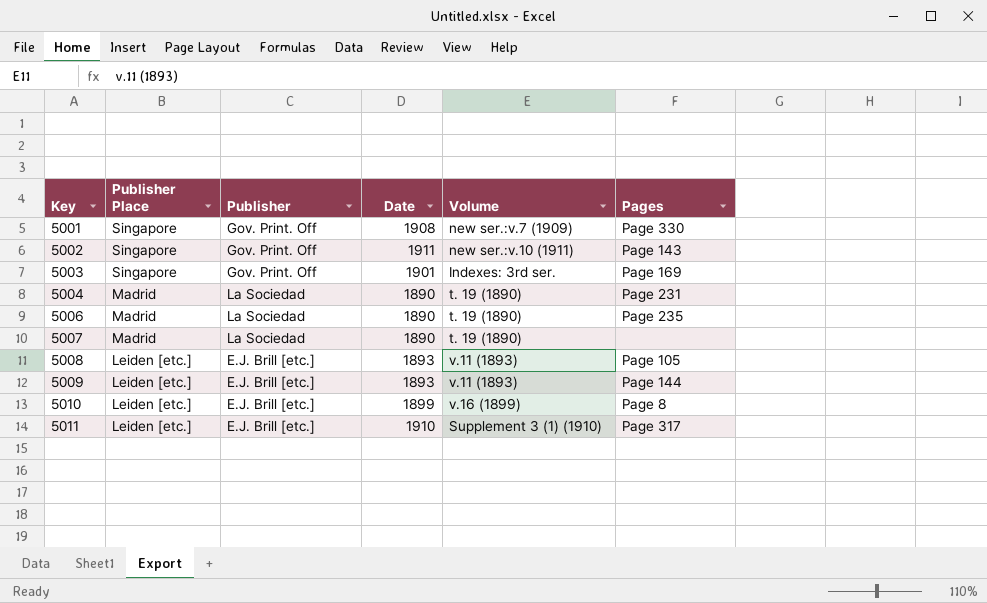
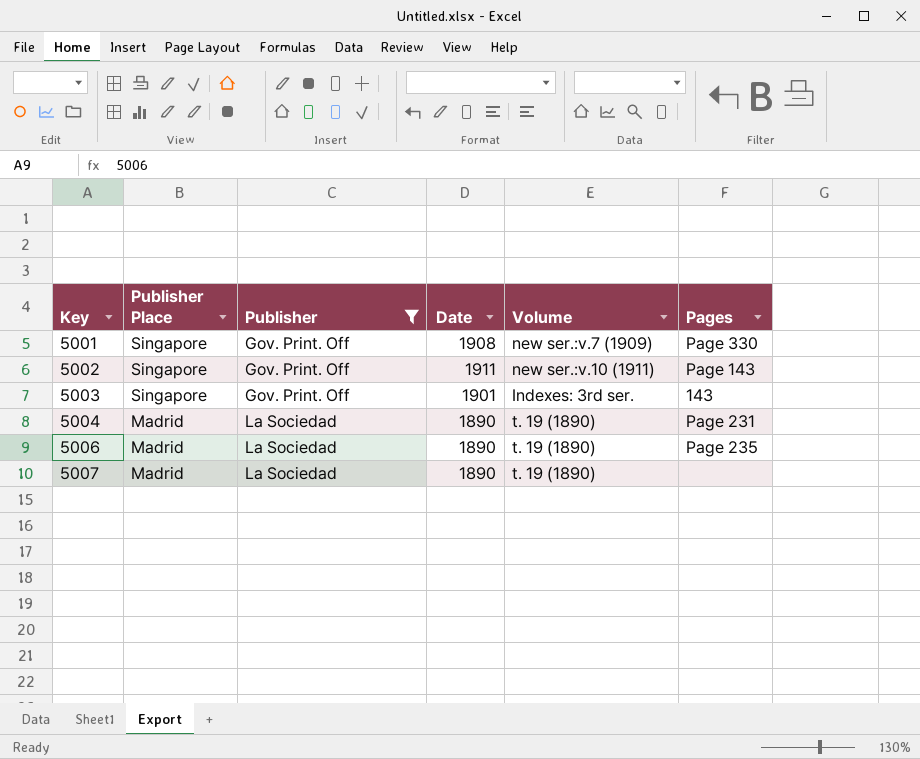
filter: none -> Publisher != E.J. Brill [etc.]
5003 | Pages: Page 169 -> 143

